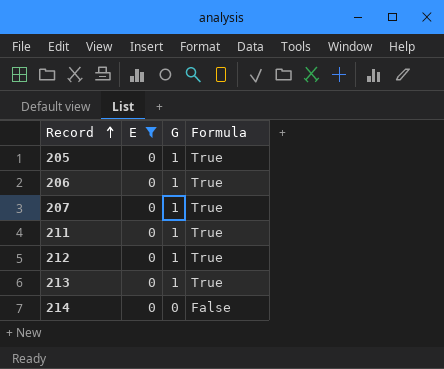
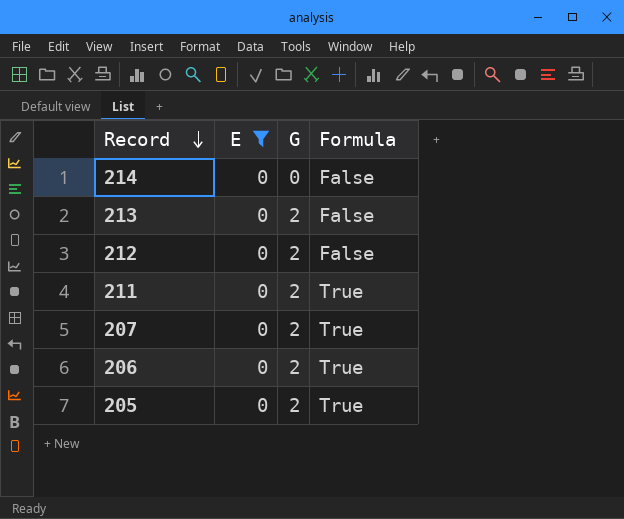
row order: Record ascending -> Record descending
213 | G: 1 -> 2
213 | Formula: True -> False
212 | G: 1 -> 2
212 | Formula: True -> False
211 | G: 1 -> 2
207 | G: 1 -> 2
206 | G: 1 -> 2
205 | G: 1 -> 2

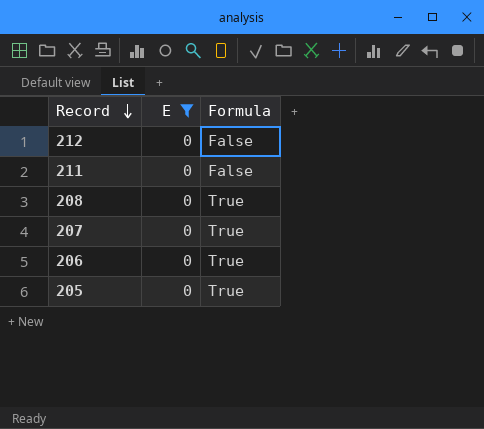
column G | position: 3 -> none
row 214: 0 | 0 | False -> none
row 213: 0 | 2 | False -> none
211 | Formula: True -> False
row 208: none -> 0 | True

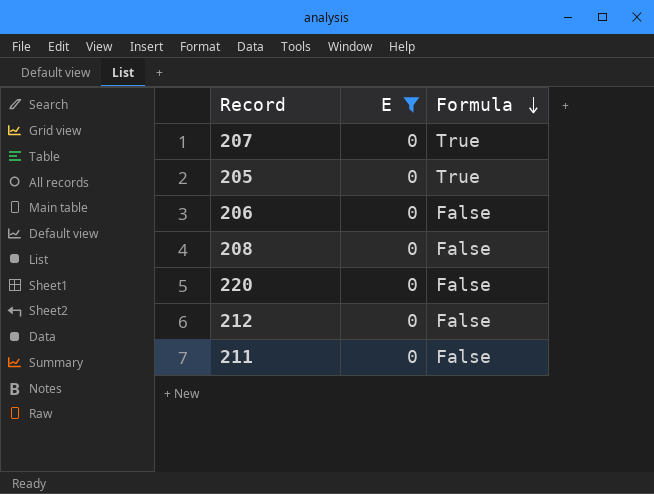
row order: Record descending -> Formula descending
206 | Formula: True -> False
208 | Formula: True -> False
row 220: none -> 0 | False

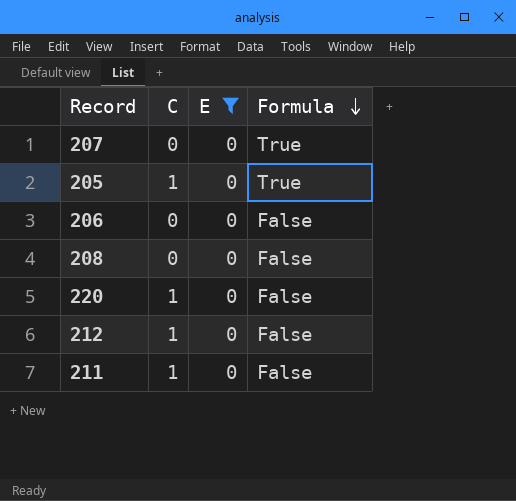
column C | position: none -> 2

